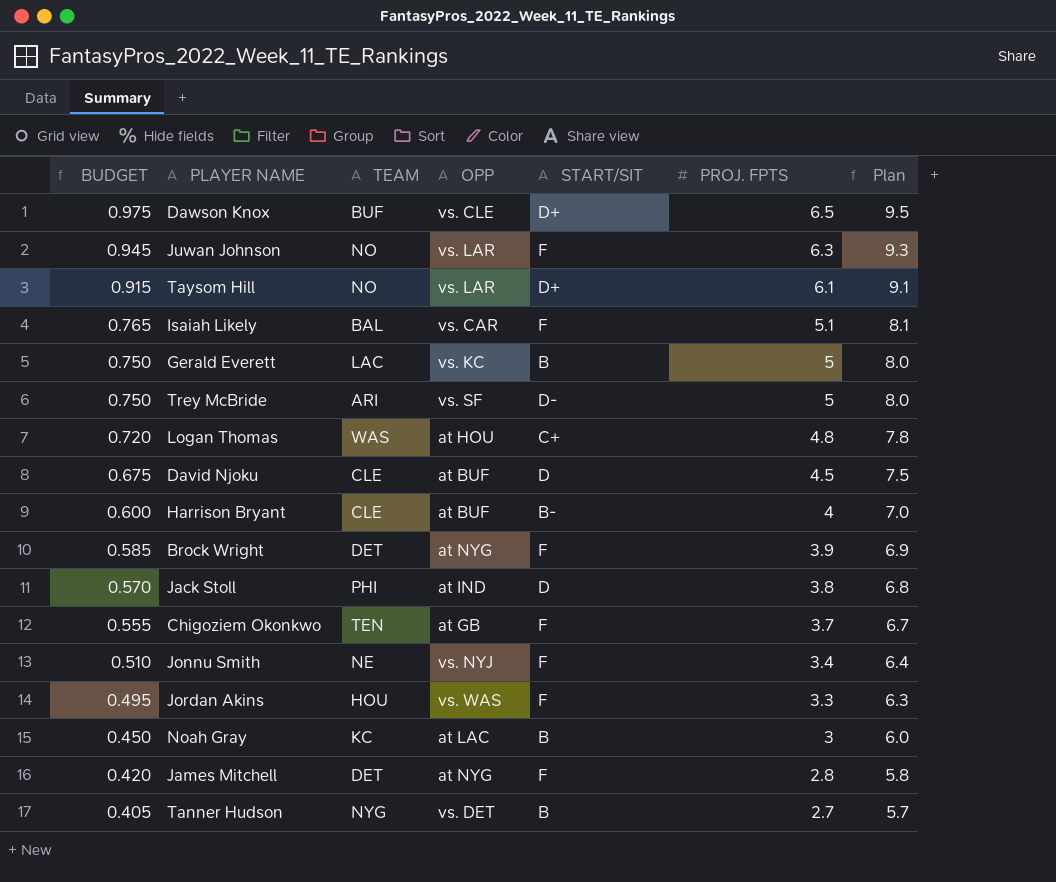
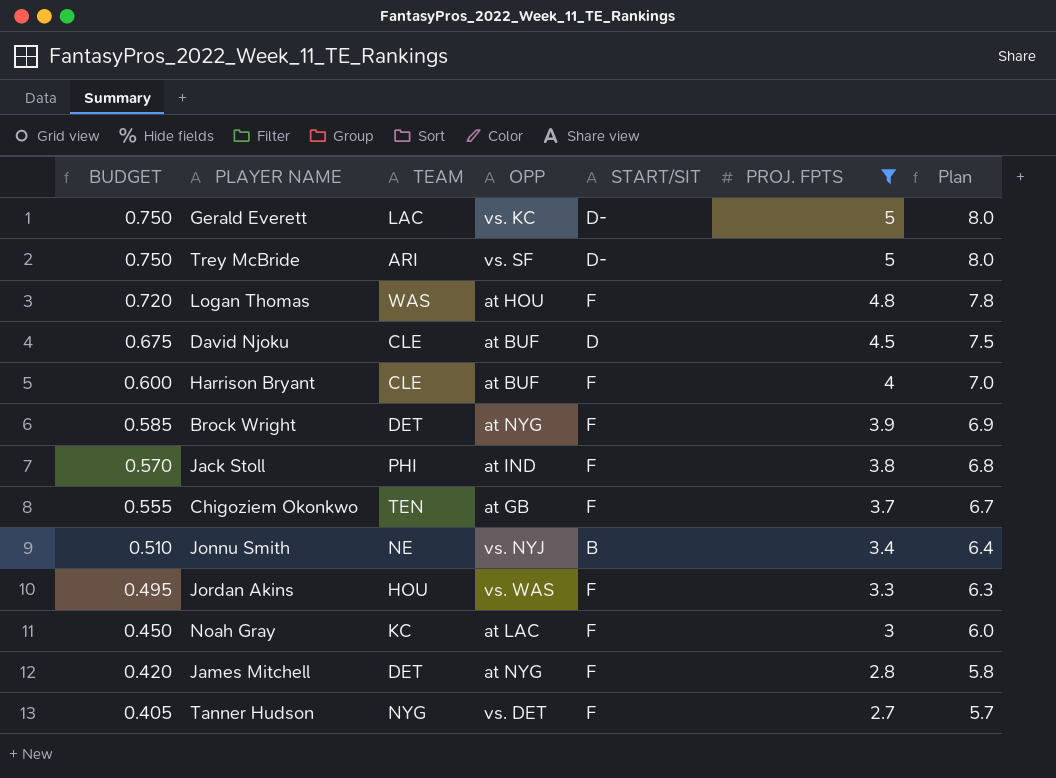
filter: none -> PROJ. FPTS <= 5
Gerald Everett | START/SIT: B -> D-
Logan Thomas | START/SIT: C+ -> F
Harrison Bryant | START/SIT: B- -> F
Jack Stoll | START/SIT: D -> F
Jonnu Smith | START/SIT: F -> B
Noah Gray | START/SIT: B -> F
Tanner Hudson | START/SIT: B -> F

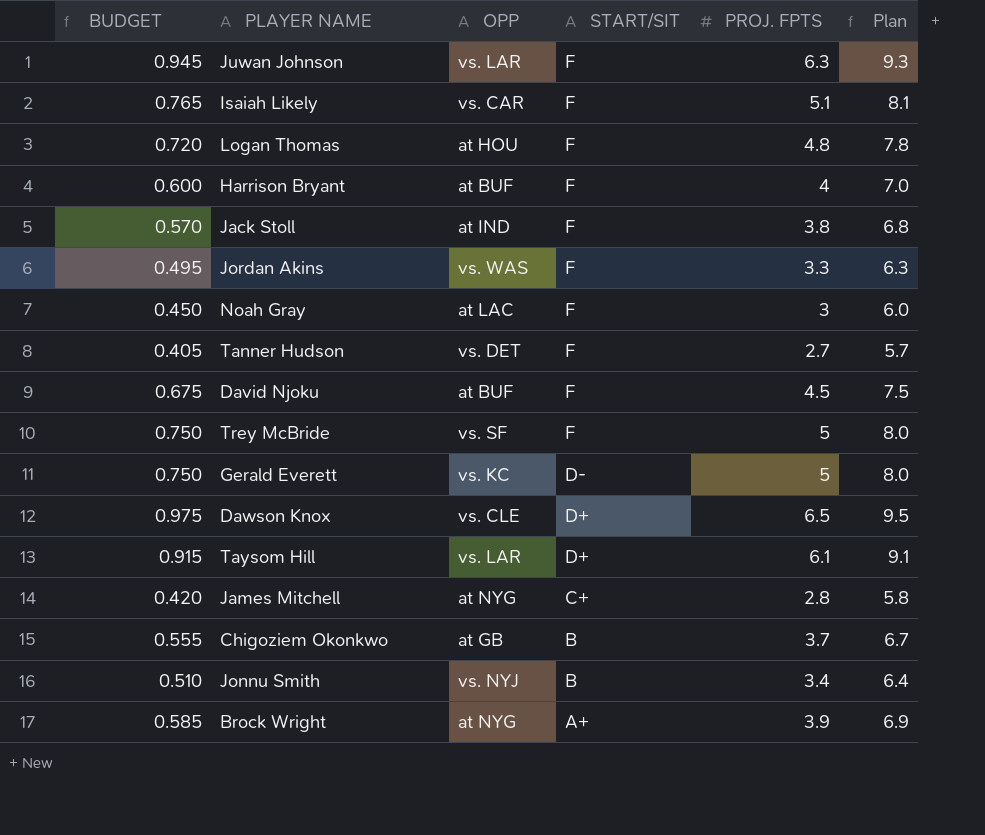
filter: PROJ. FPTS <= 5 -> none
row order: BUDGET descending -> START/SIT descending
column TEAM | position: 3 -> none
David Njoku | START/SIT: D -> F
Trey McBride | START/SIT: D- -> F
James Mitchell | START/SIT: F -> C+
Chigoziem Okonkwo | START/SIT: F -> B
Brock Wright | START/SIT: F -> A+

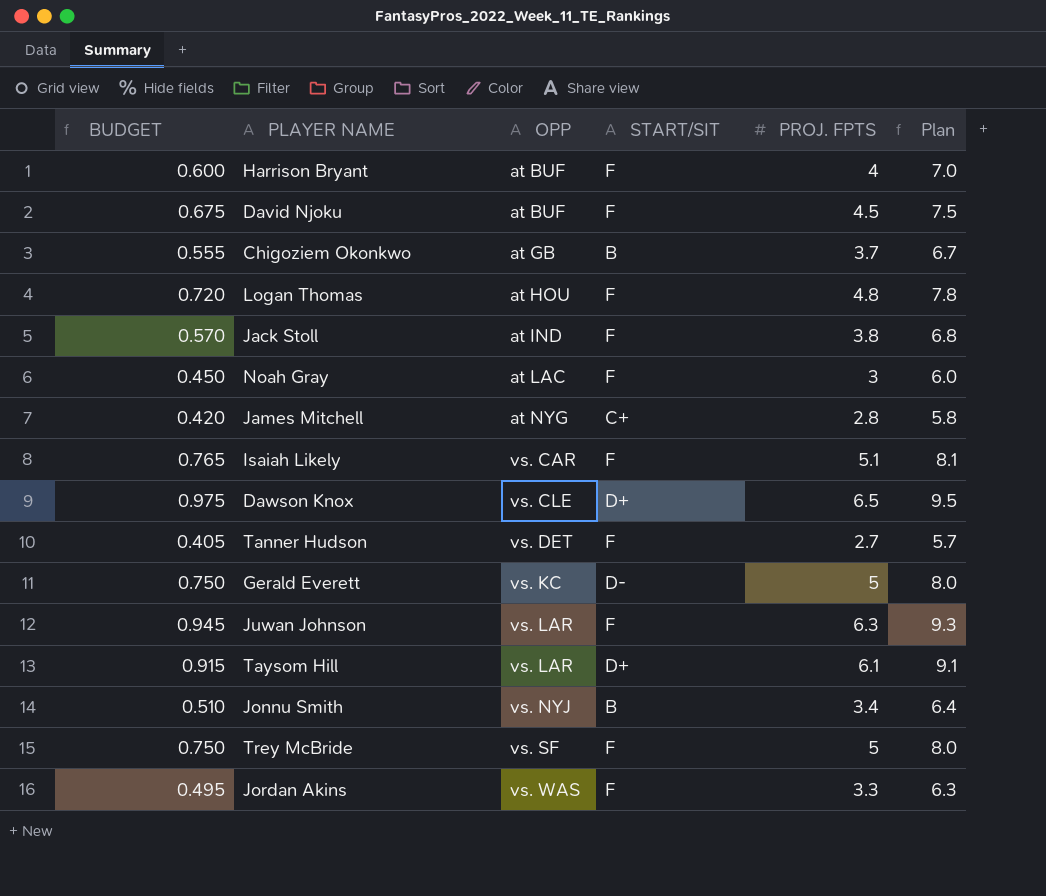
row order: START/SIT descending -> OPP ascending
row Brock Wright: 0.585 | at NYG | A+ | 3.9 | 6.9 -> none

